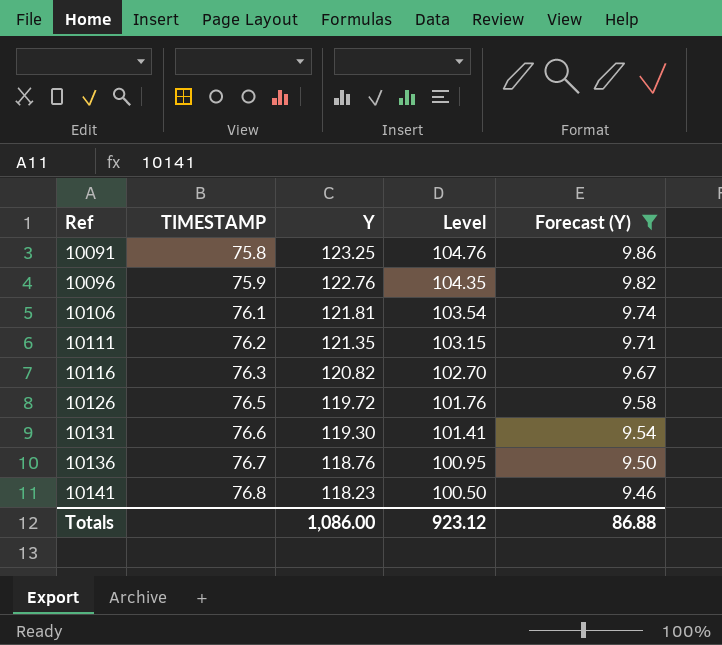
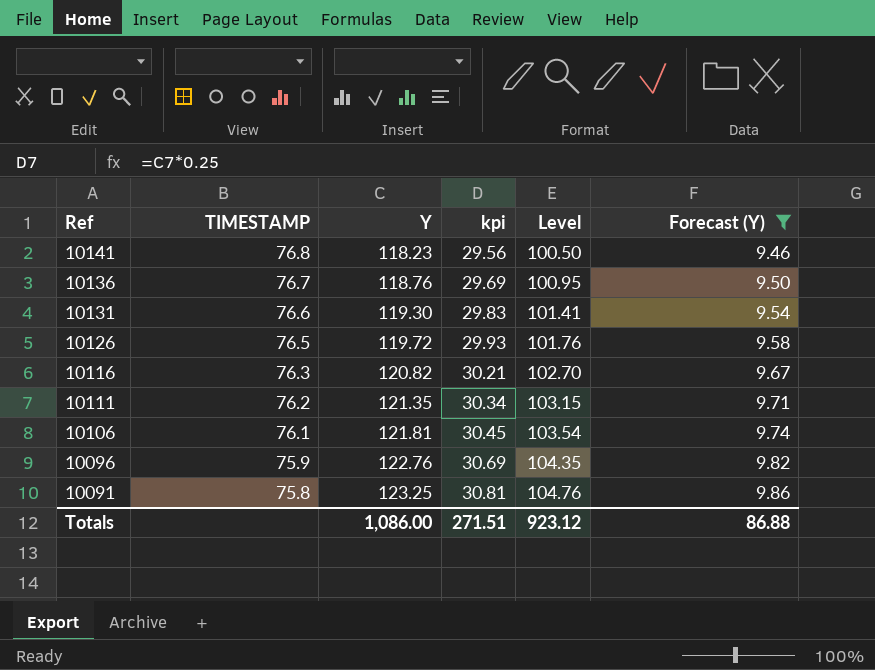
row order: Ref ascending -> Ref descending
column kpi | formula: none -> [Y] * 0.25

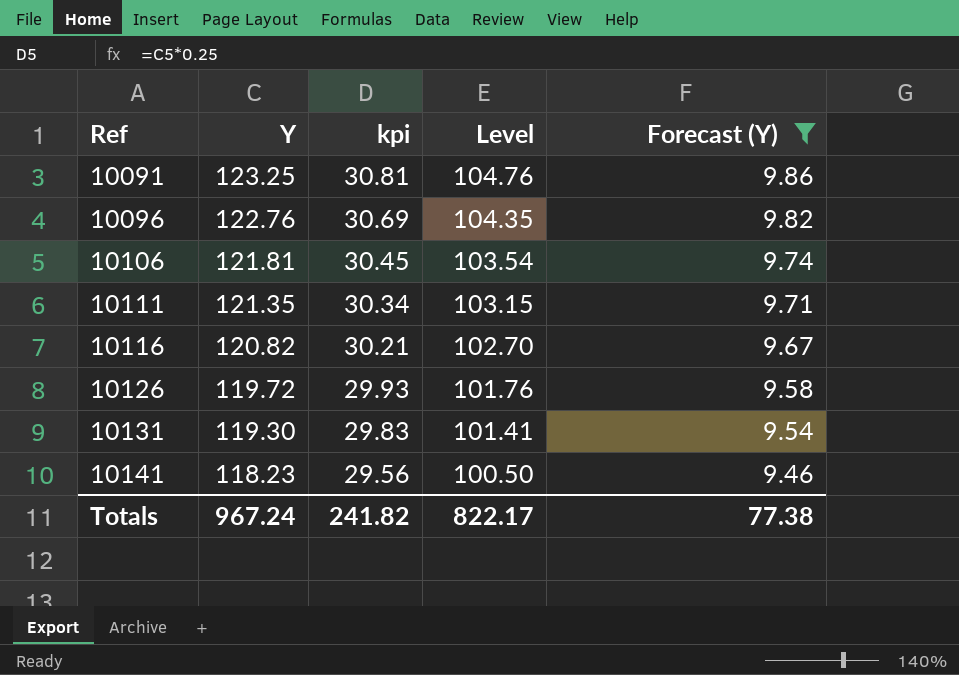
row order: Ref descending -> Ref ascending
column TIMESTAMP | position: 2 -> none
row 10136: 76.7 | 118.76 | 29.69 | 100.95 | 9.50 -> none
Totals | Y: 1,086.00 -> 967.24
Totals | kpi: 271.51 -> 241.82
Totals | Level: 923.12 -> 822.17
Totals | Forecast (Y): 86.88 -> 77.38

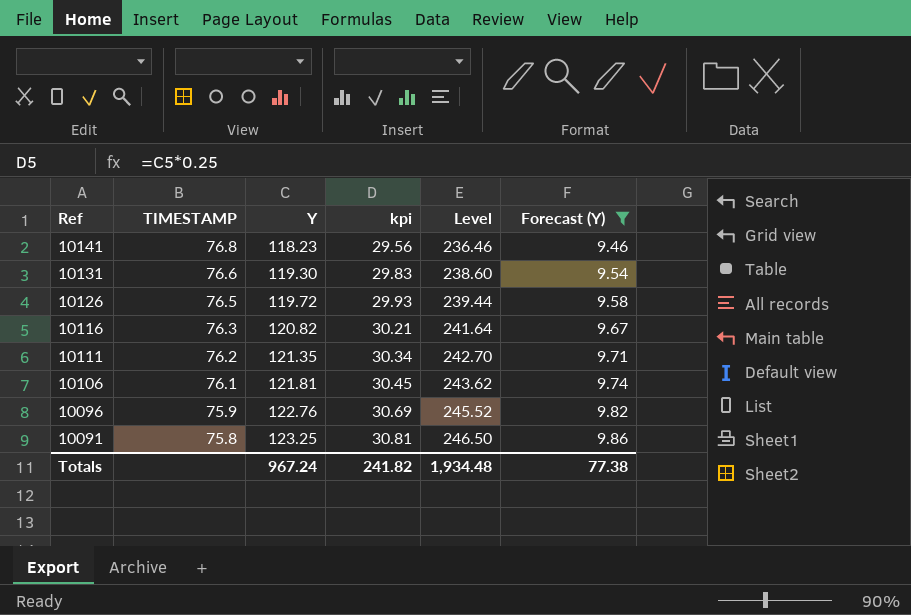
row order: Ref ascending -> Ref descending
column TIMESTAMP | position: none -> 2
column Level | formula: [Y] * 0.85 -> [Y] * 2
Totals | Level: 822.17 -> 1,934.48

